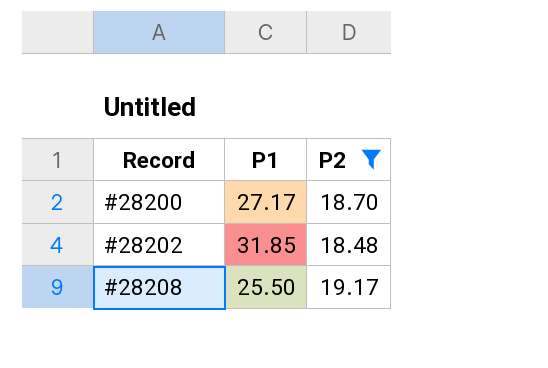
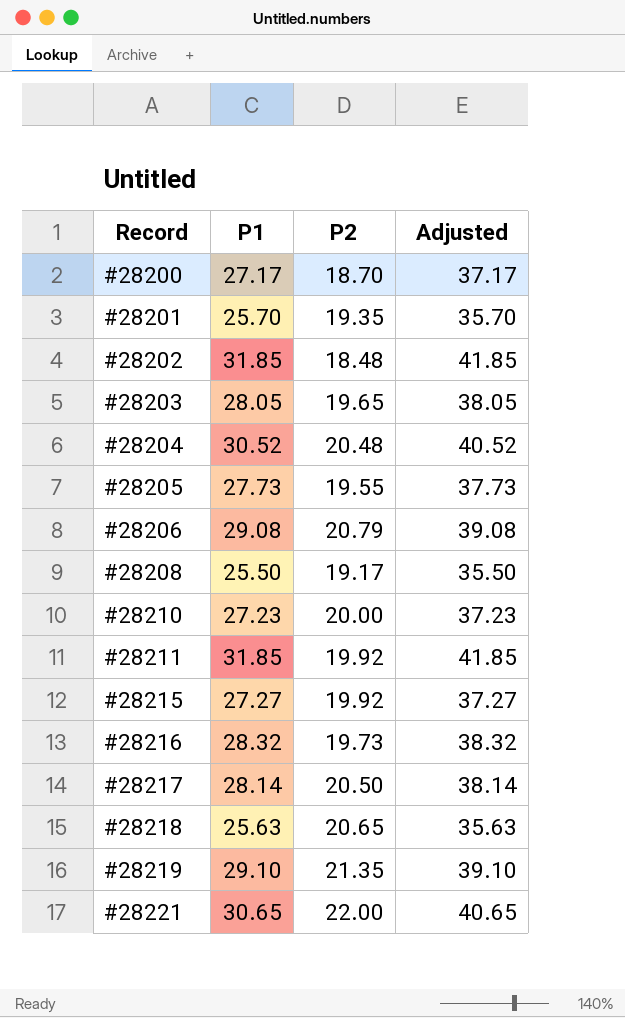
filter: P2 <= 19.17 -> none
column Adjusted | formula: none -> [P1] + 10

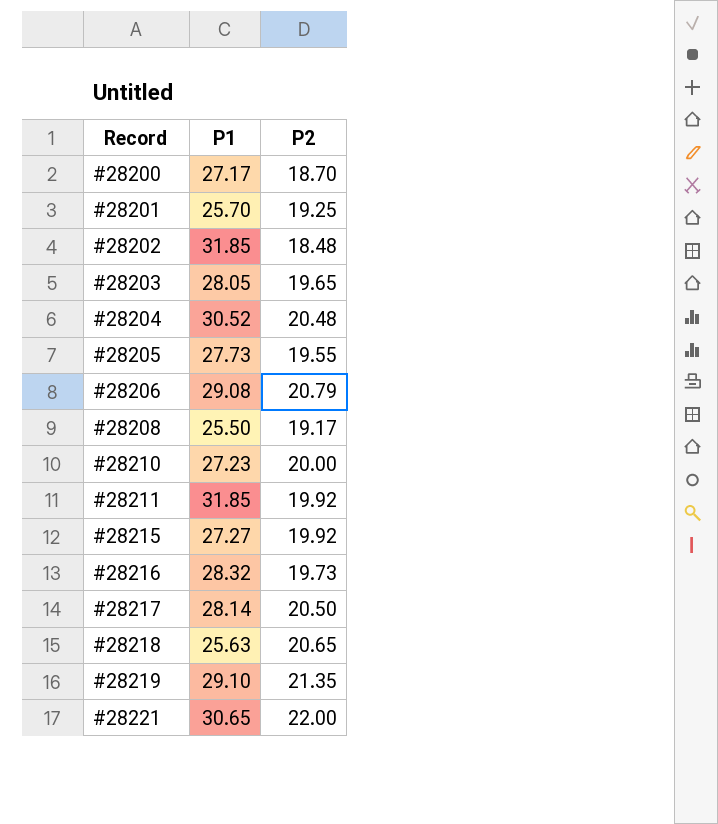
column Adjusted | formula: [P1] + 10 -> none
#28201 | P2: 19.35 -> 19.25

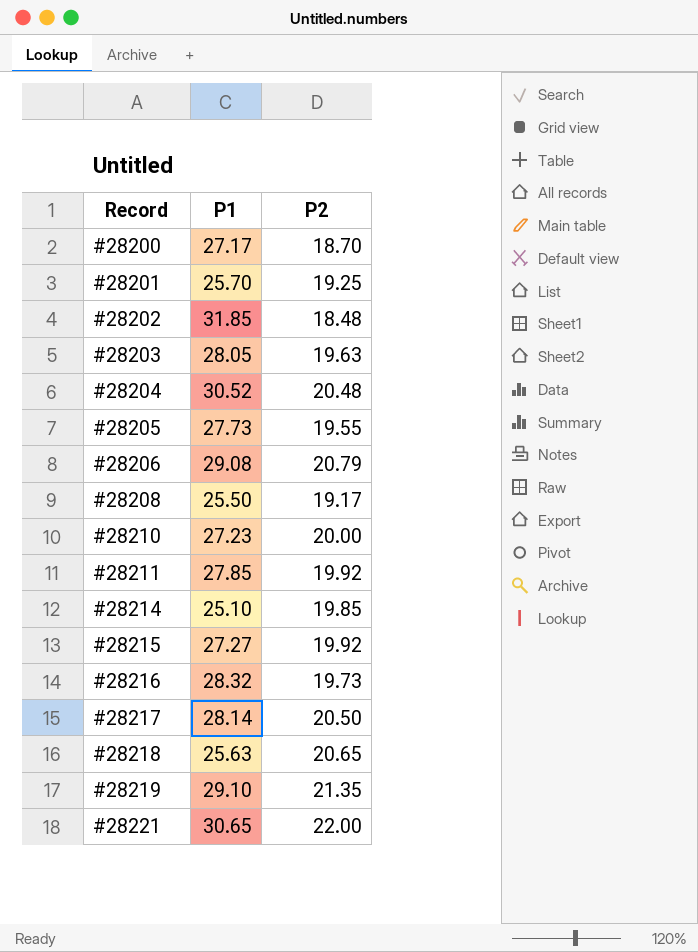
#28203 | P2: 19.65 -> 19.63
#28211 | P1: 31.85 -> 27.85
row #28214: none -> 25.10 | 19.85

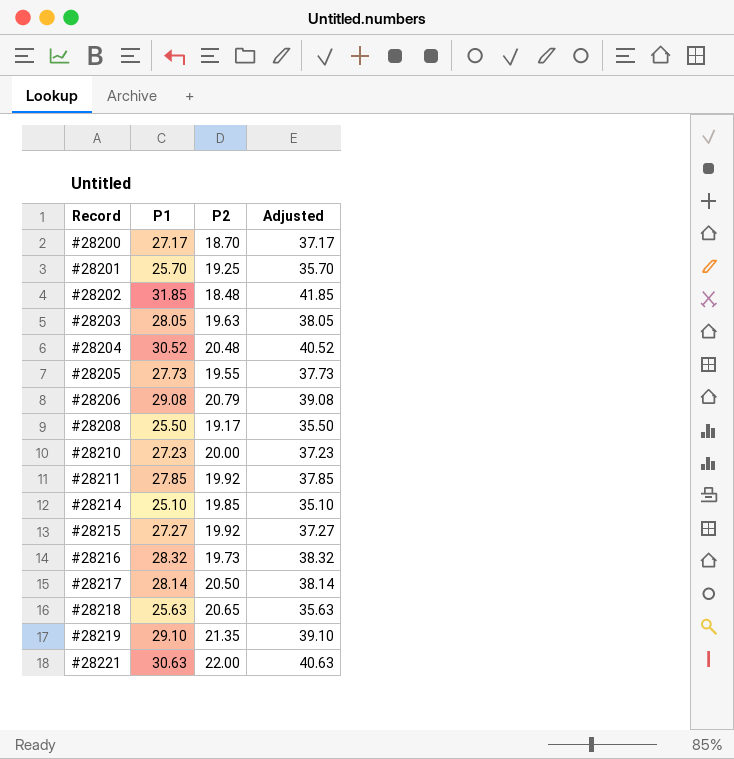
column Adjusted | formula: none -> [P1] + 10
#28221 | P1: 30.65 -> 30.63

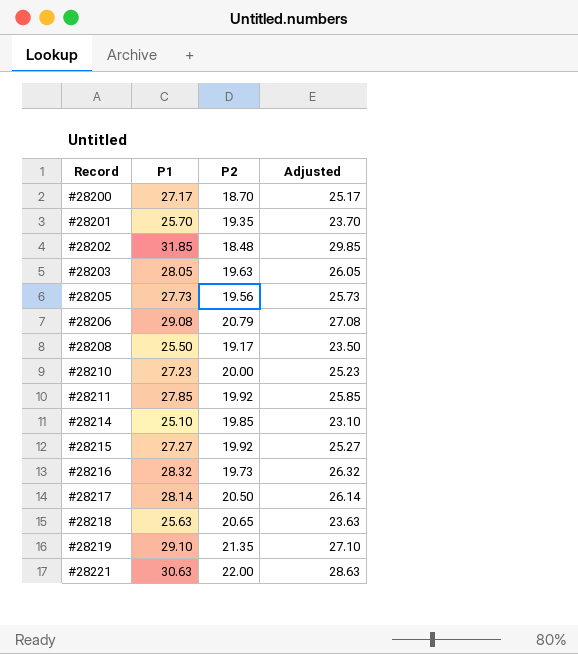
column Adjusted | formula: [P1] + 10 -> [P1] - 2
row #28204: 30.52 | 20.48 | 40.52 -> none
#28201 | P2: 19.25 -> 19.35
#28205 | P2: 19.55 -> 19.56

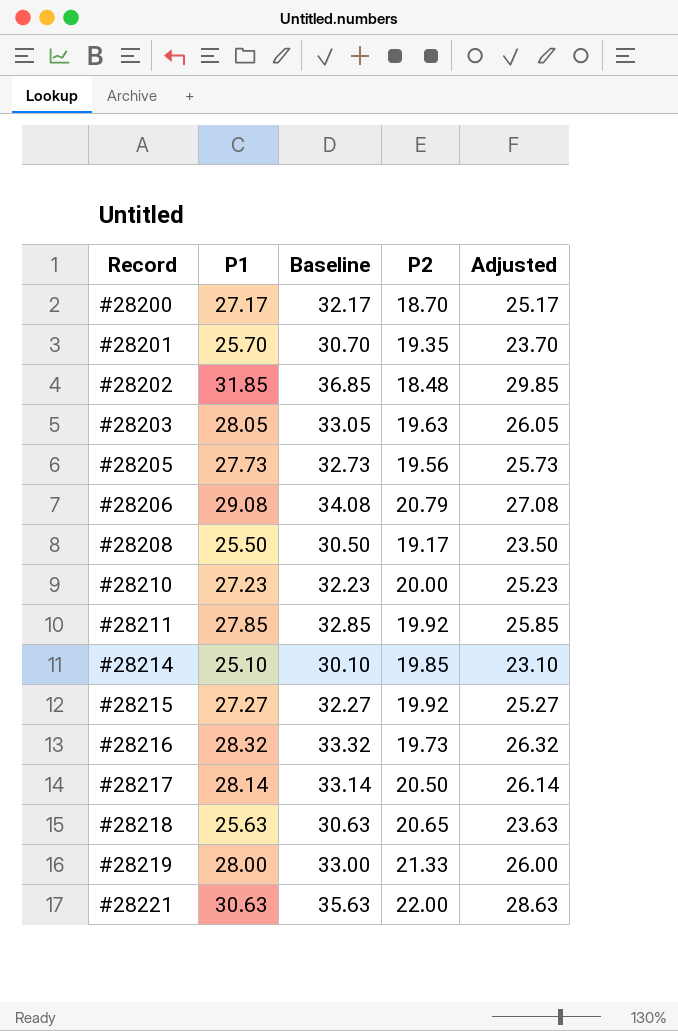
column Baseline | formula: none -> [P1] + 5
#28219 | P1: 29.10 -> 28.00
#28219 | P2: 21.35 -> 21.33
#28219 | Adjusted: 27.10 -> 26.00

